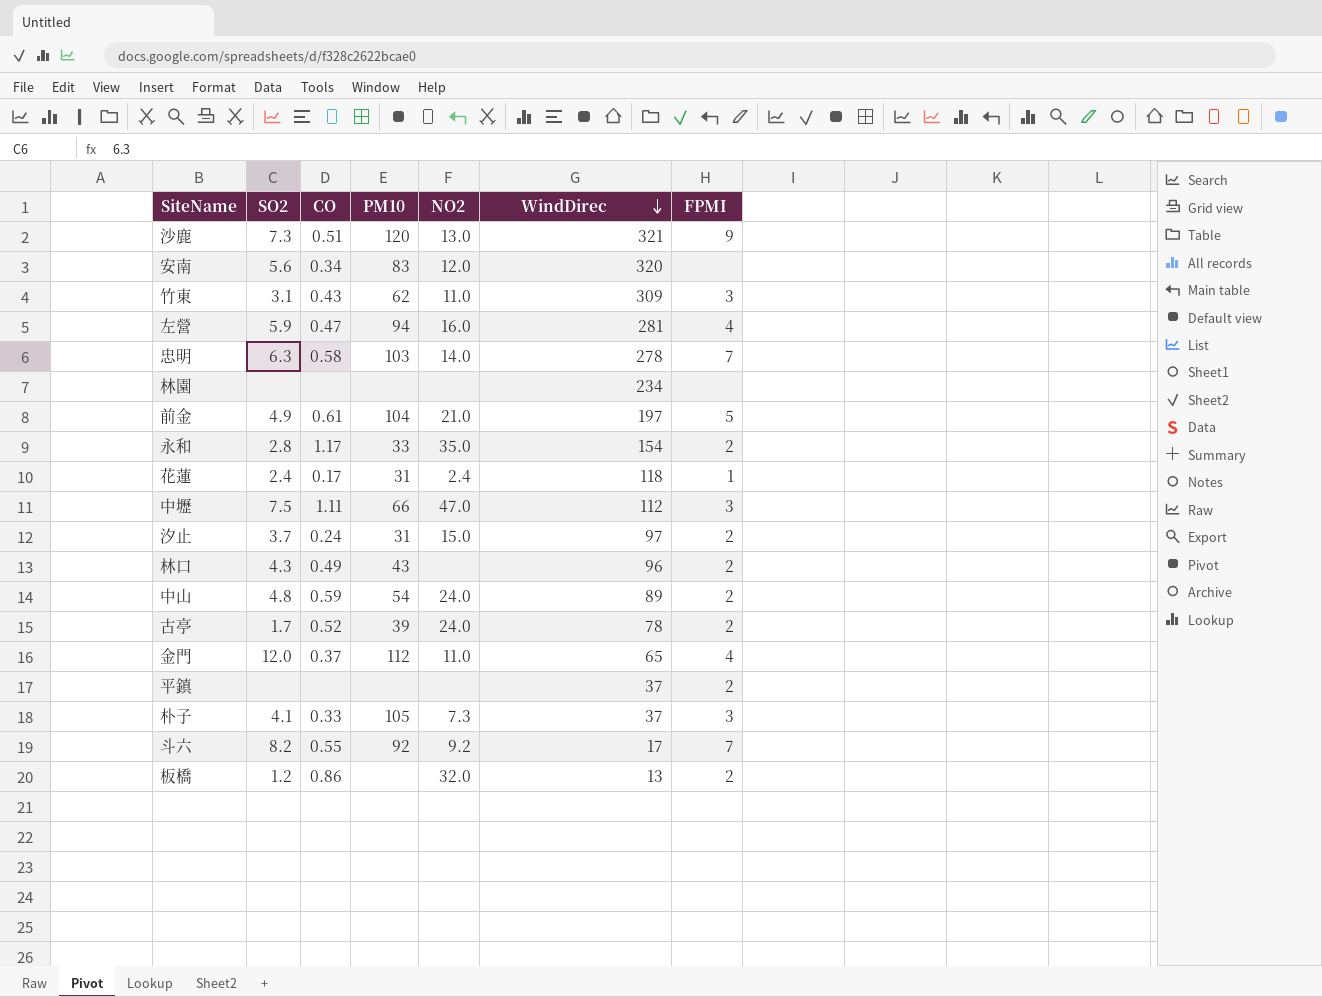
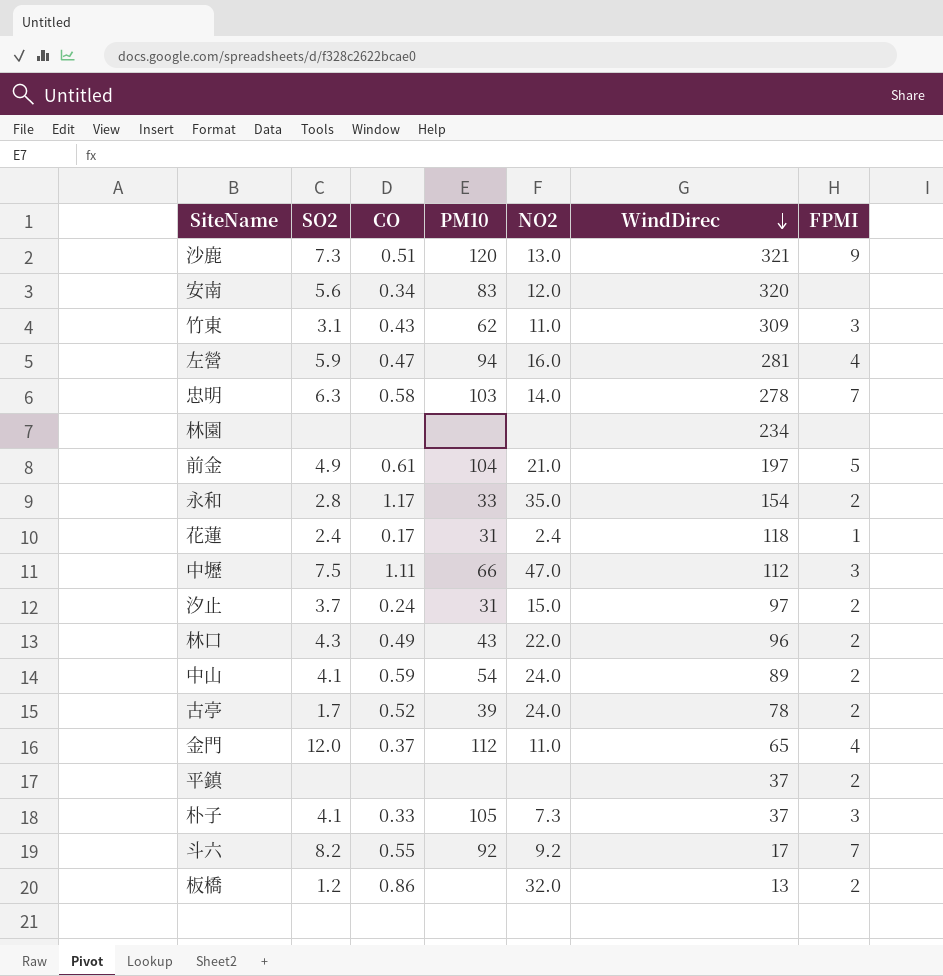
林口 | NO2: none -> 22.0
中山 | SO2: 4.8 -> 4.1

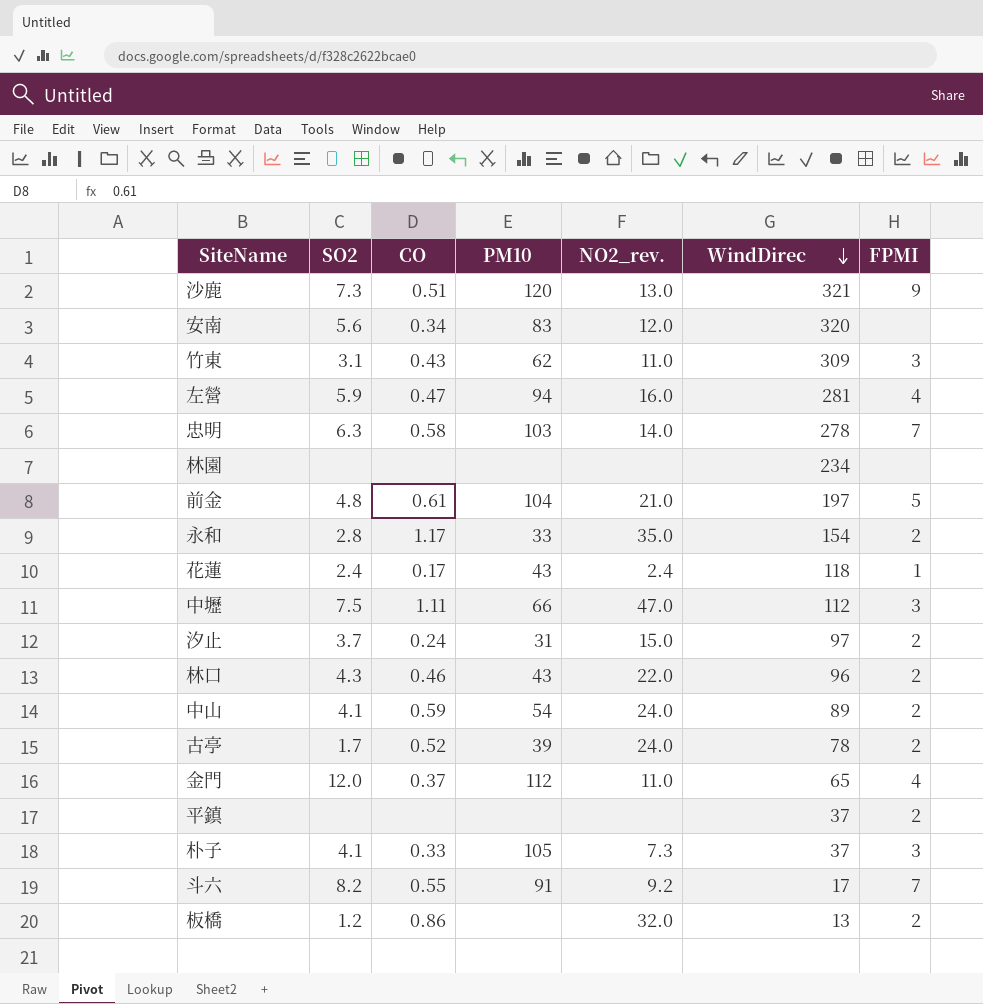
column name: NO2 -> NO2_rev.
前金 | SO2: 4.9 -> 4.8
花蓮 | PM10: 31 -> 43
林口 | CO: 0.49 -> 0.46
斗六 | PM10: 92 -> 91

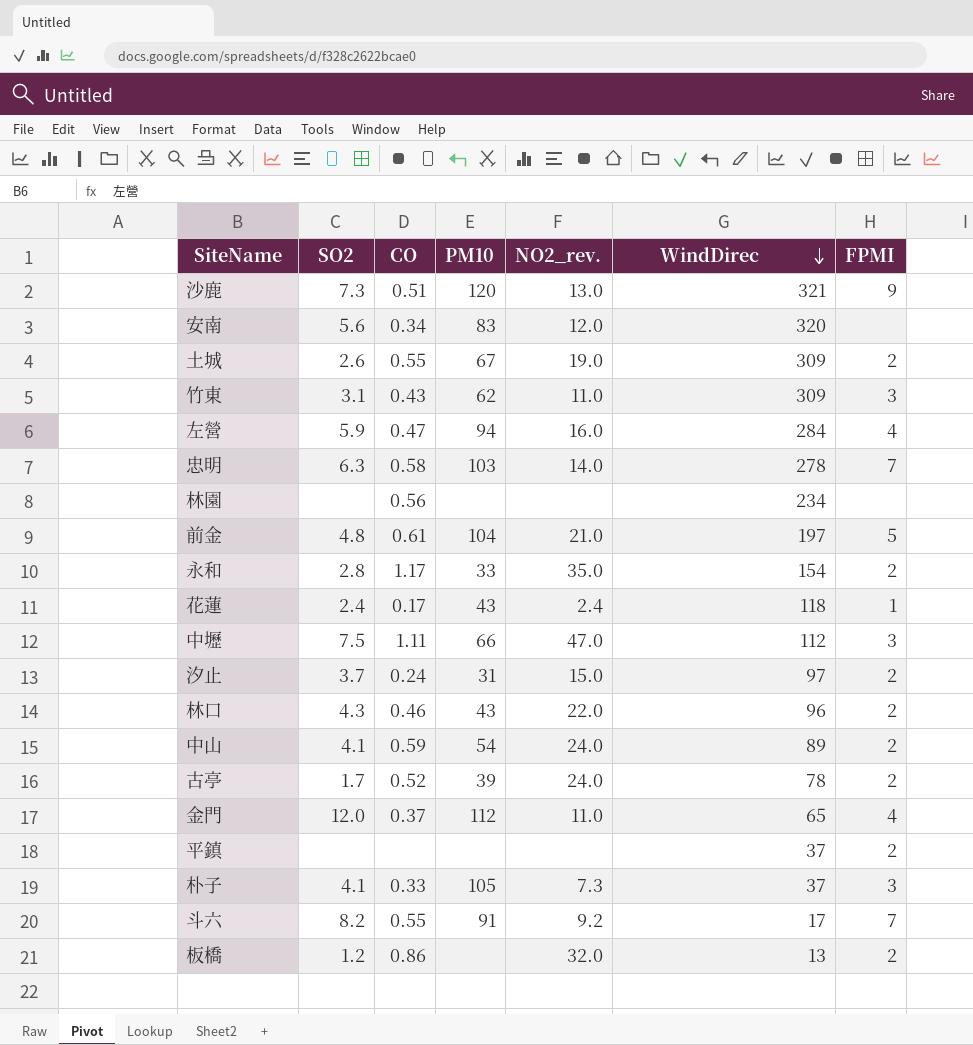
row 土城: none -> 2.6 | 0.55 | 67 | 19.0 | 309 | 2
左營 | WindDirec: 281 -> 284
林園 | CO: none -> 0.56

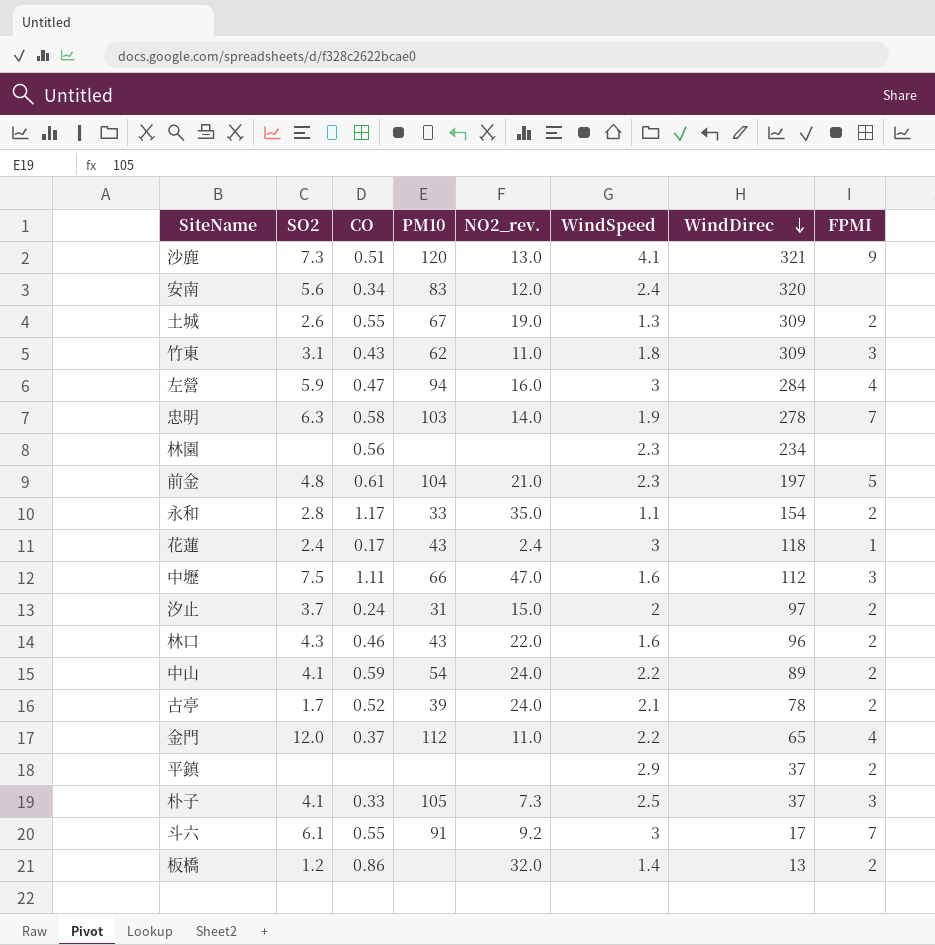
column WindSpeed | position: none -> 6
斗六 | SO2: 8.2 -> 6.1

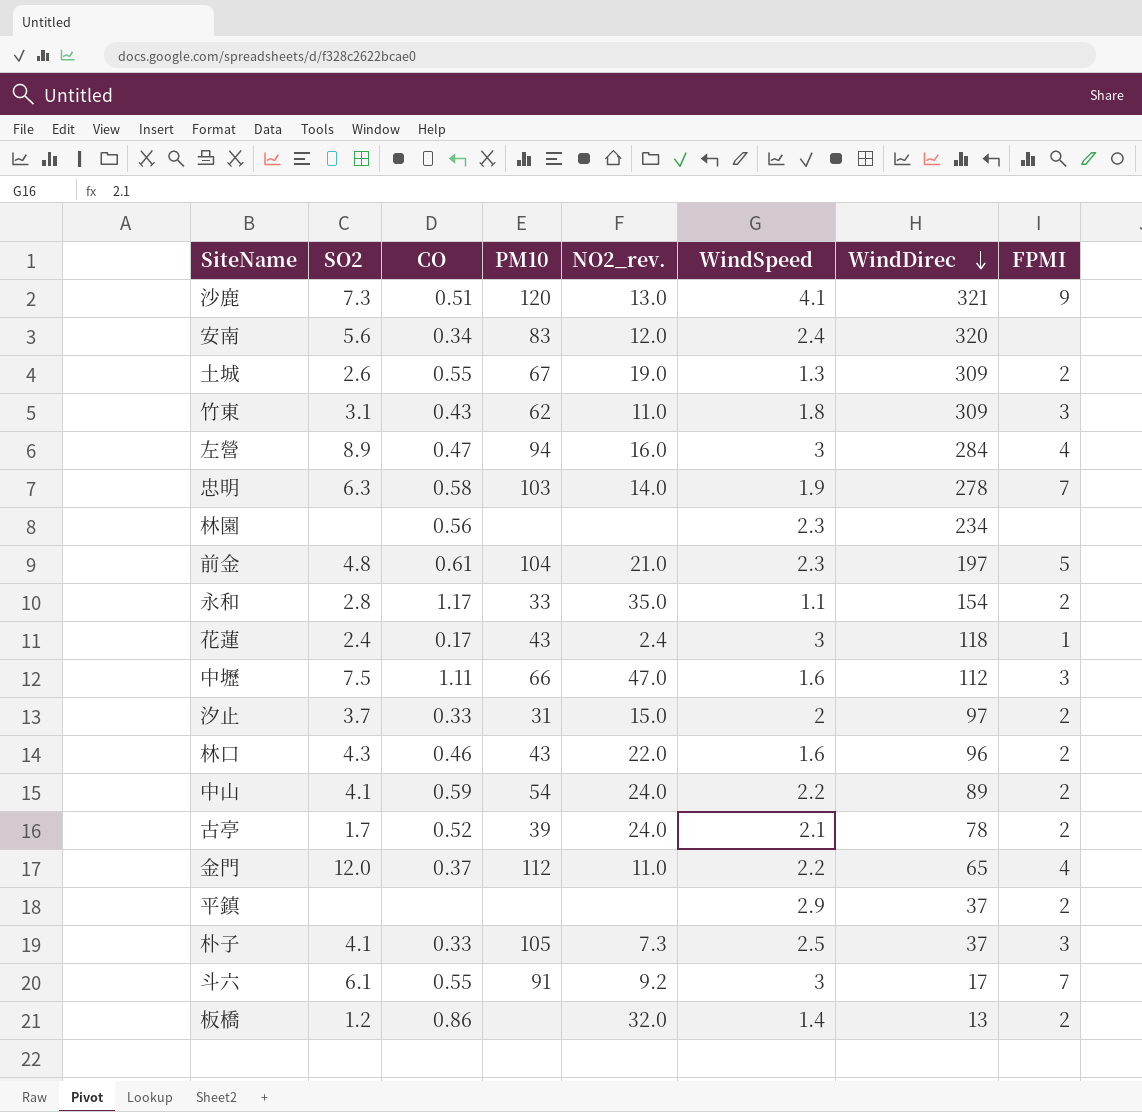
左營 | SO2: 5.9 -> 8.9
汐止 | CO: 0.24 -> 0.33

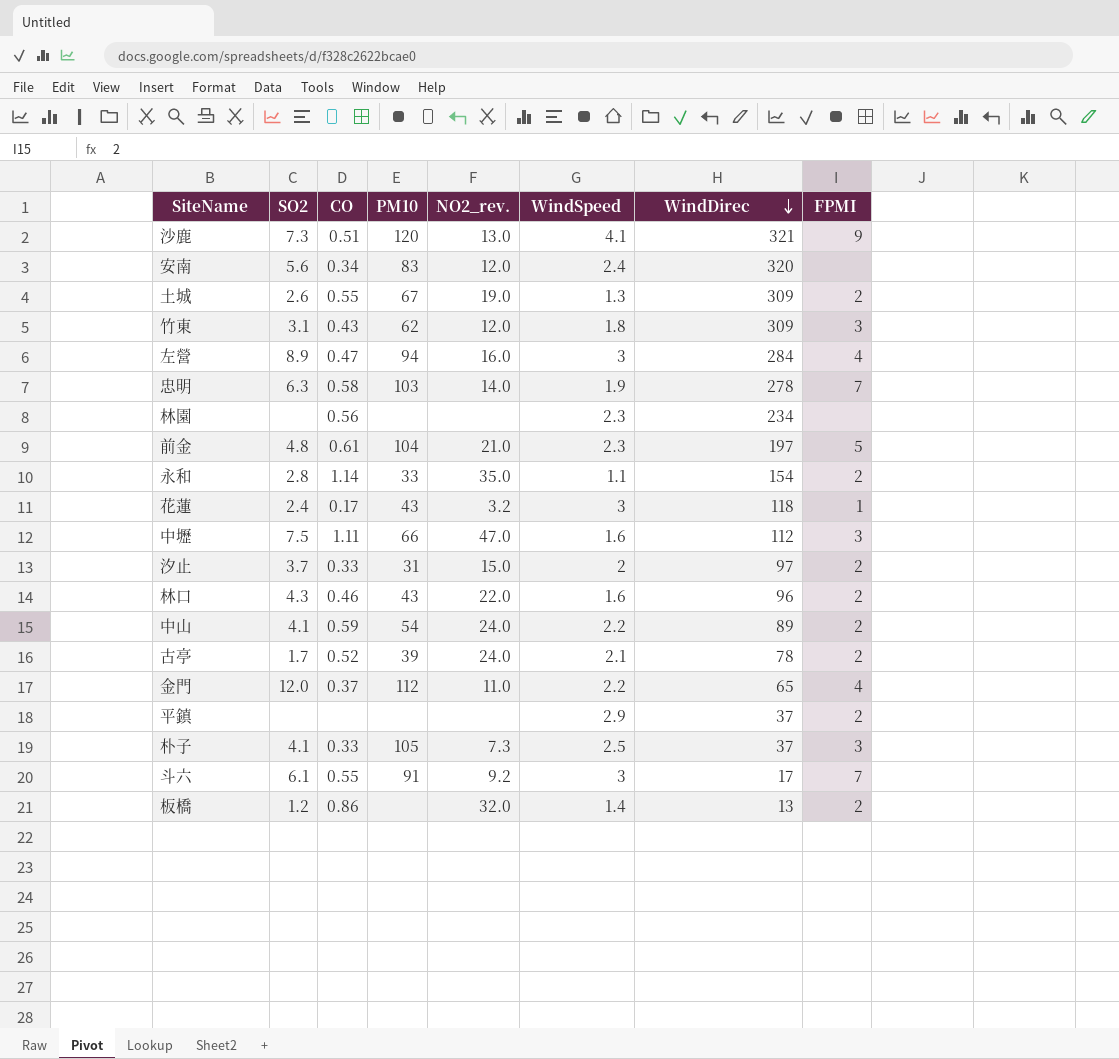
竹東 | NO2_rev.: 11.0 -> 12.0
永和 | CO: 1.17 -> 1.14
花蓮 | NO2_rev.: 2.4 -> 3.2

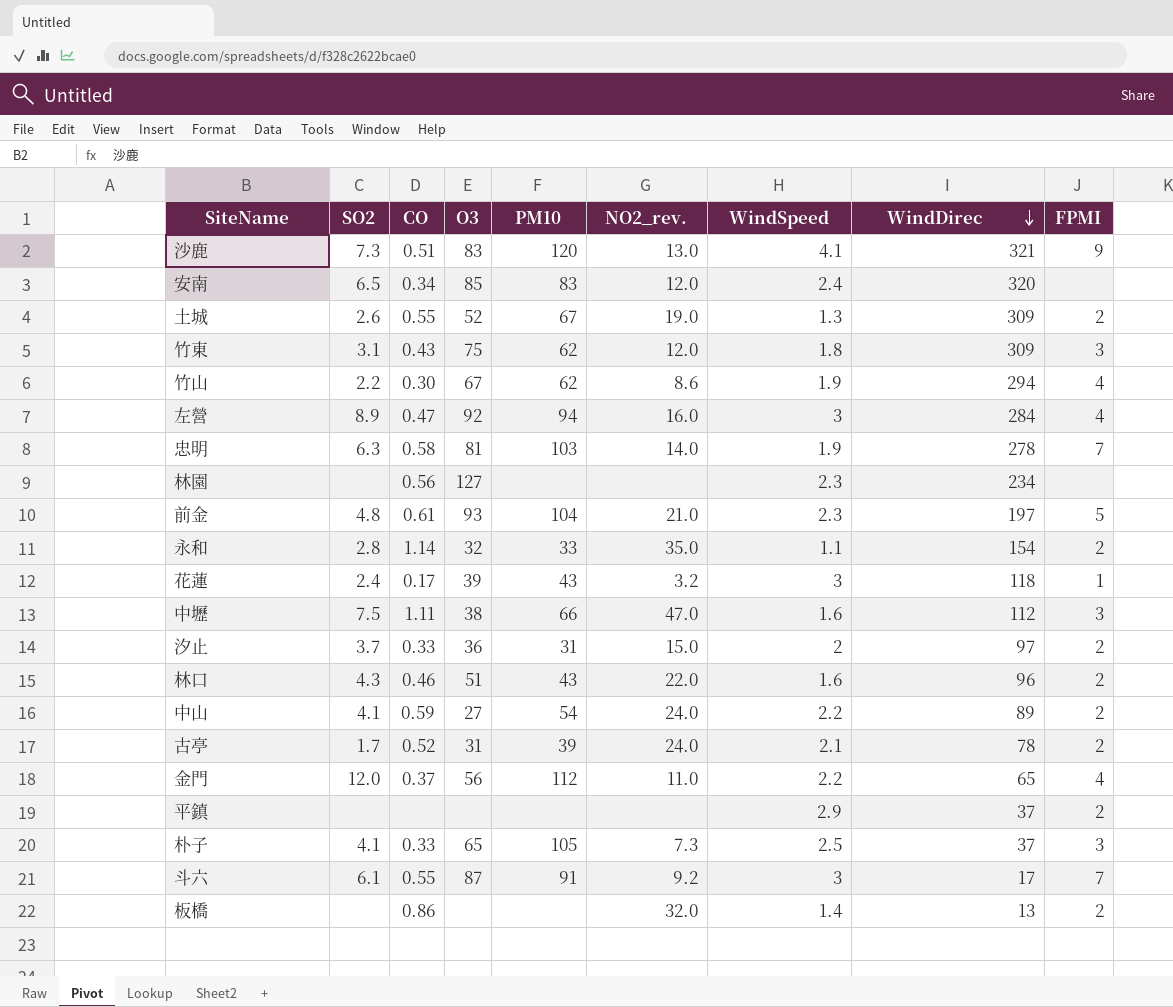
column O3 | position: none -> 4
安南 | SO2: 5.6 -> 6.5
row 竹山: none -> 2.2 | 0.30 | 67 | 62 | 8.6 | 1.9 | 294 | 4
板橋 | SO2: 1.2 -> none

